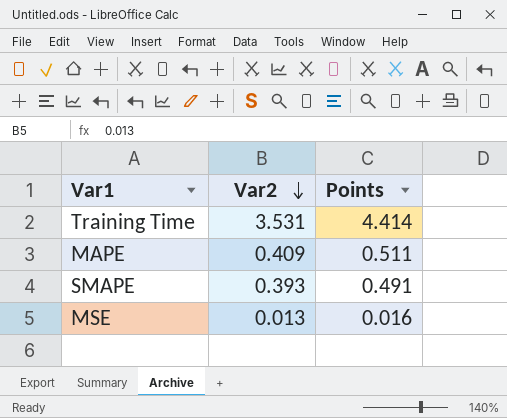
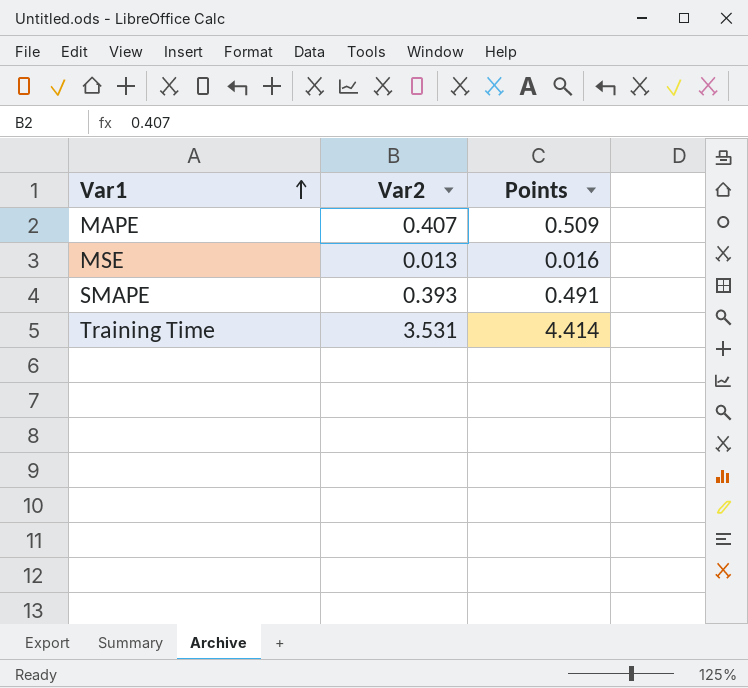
row order: Var2 descending -> Var1 ascending
MAPE | Var2: 0.409 -> 0.407
MAPE | Points: 0.511 -> 0.509

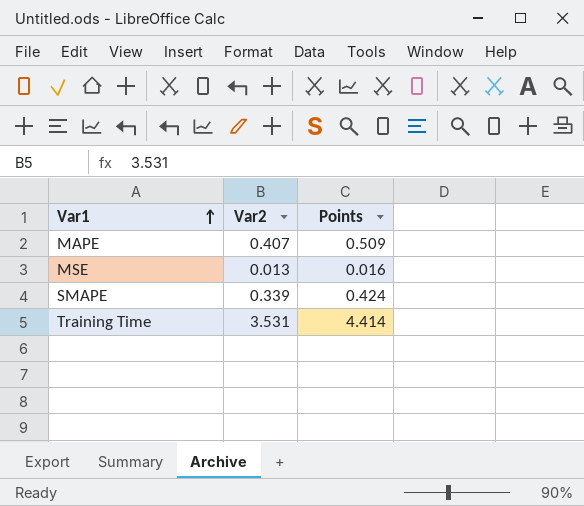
SMAPE | Var2: 0.393 -> 0.339
SMAPE | Points: 0.491 -> 0.424

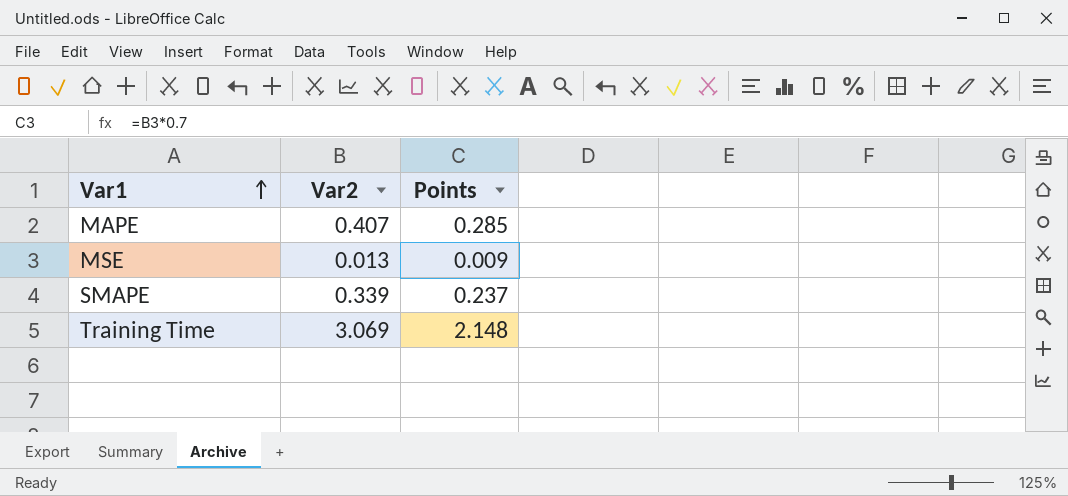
column Points | formula: [Var2] * 1.25 -> [Var2] * 0.7
Training Time | Var2: 3.531 -> 3.069

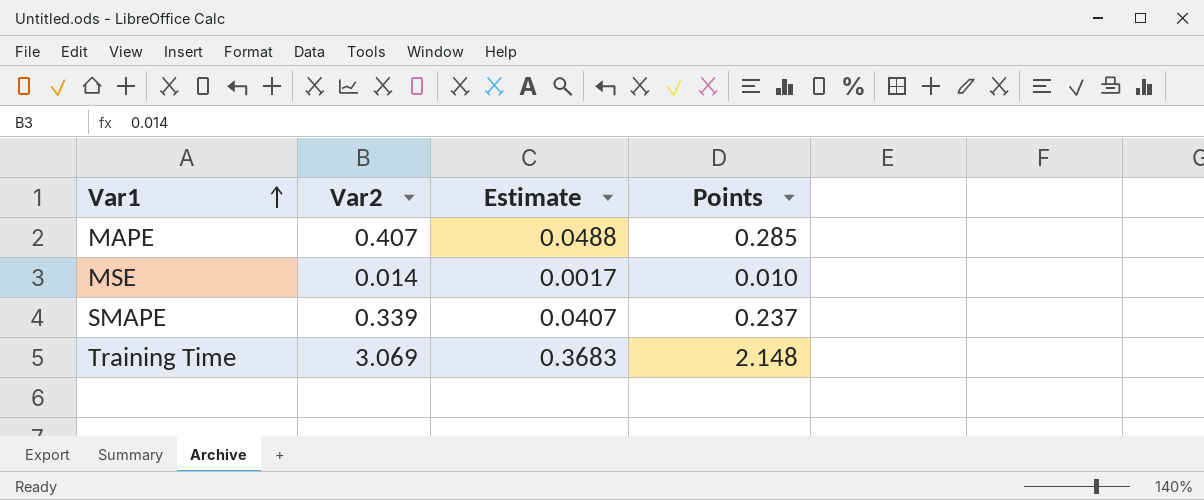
column Estimate | formula: none -> [Var2] * 0.12
MSE | Var2: 0.013 -> 0.014
MSE | Points: 0.009 -> 0.010

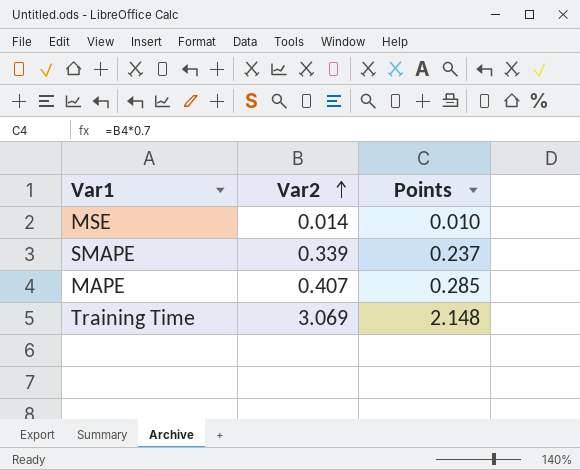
row order: Var1 ascending -> Var2 ascending
column Estimate | formula: [Var2] * 0.12 -> none

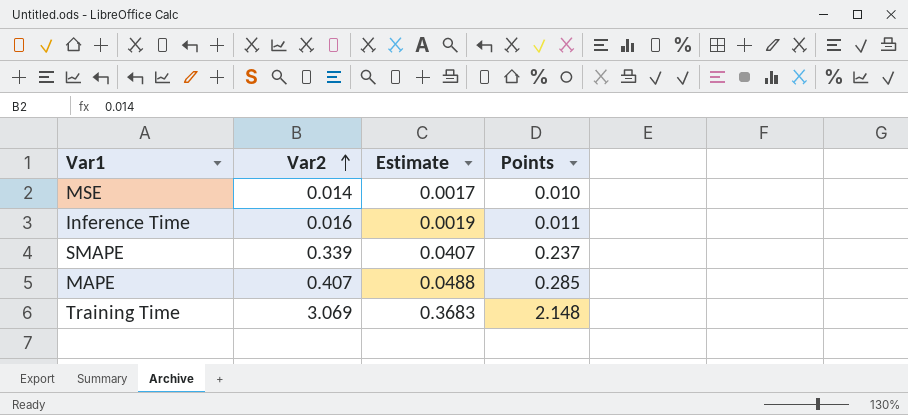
column Estimate | formula: none -> [Var2] * 0.12
row Inference Time: none -> 0.016 | 0.0019 | 0.011

